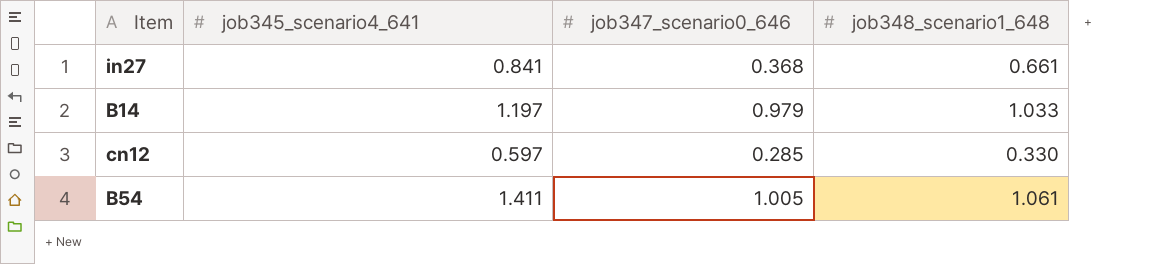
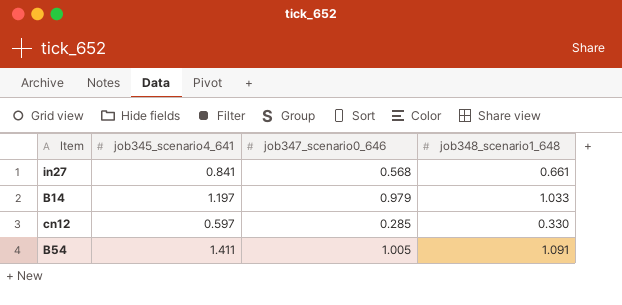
in27 | job347_scenario0_646: 0.368 -> 0.568
B54 | job348_scenario1_648: 1.061 -> 1.091

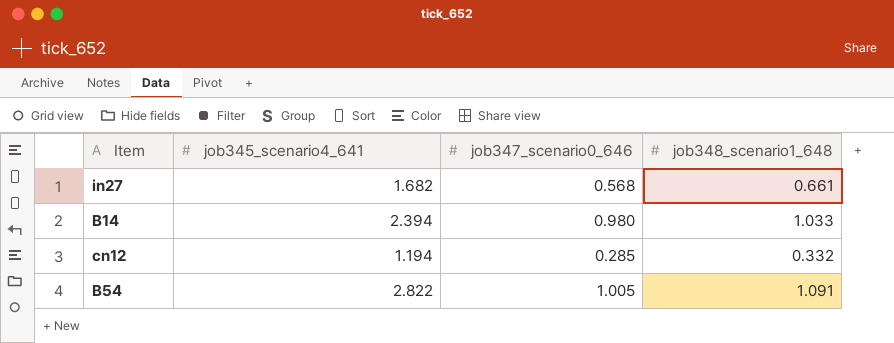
in27 | job345_scenario4_641: 0.841 -> 1.682
B14 | job345_scenario4_641: 1.197 -> 2.394
B14 | job347_scenario0_646: 0.979 -> 0.980
cn12 | job345_scenario4_641: 0.597 -> 1.194
cn12 | job348_scenario1_648: 0.330 -> 0.332
B54 | job345_scenario4_641: 1.411 -> 2.822

